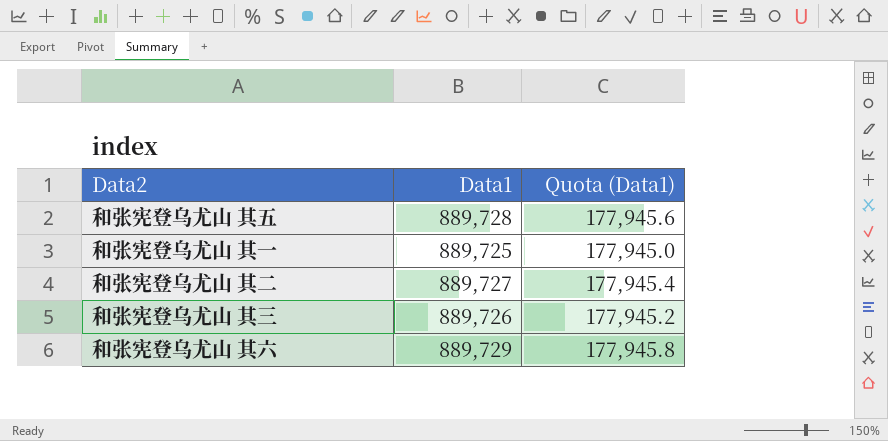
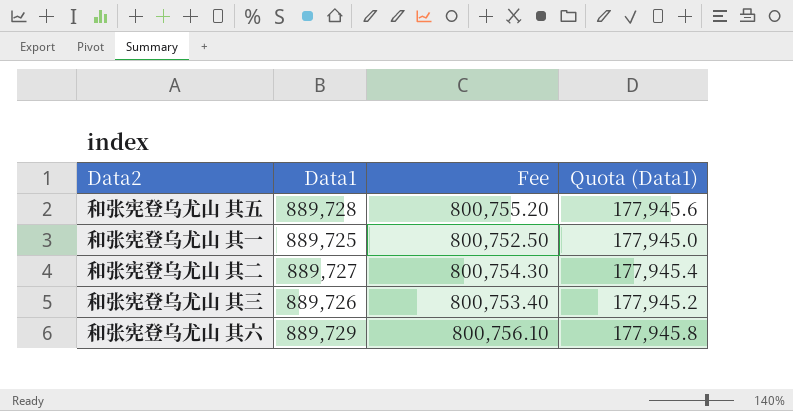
column Fee | formula: none -> [Data1] * 0.9

